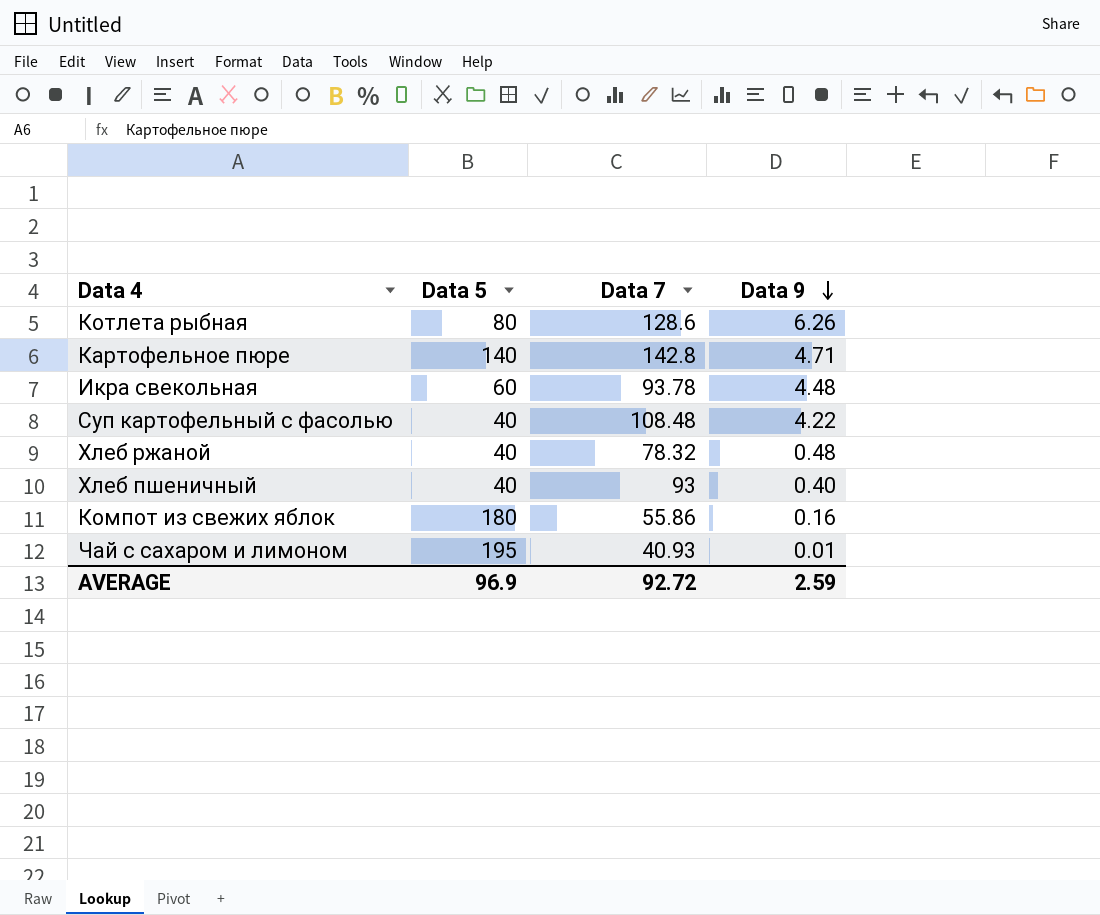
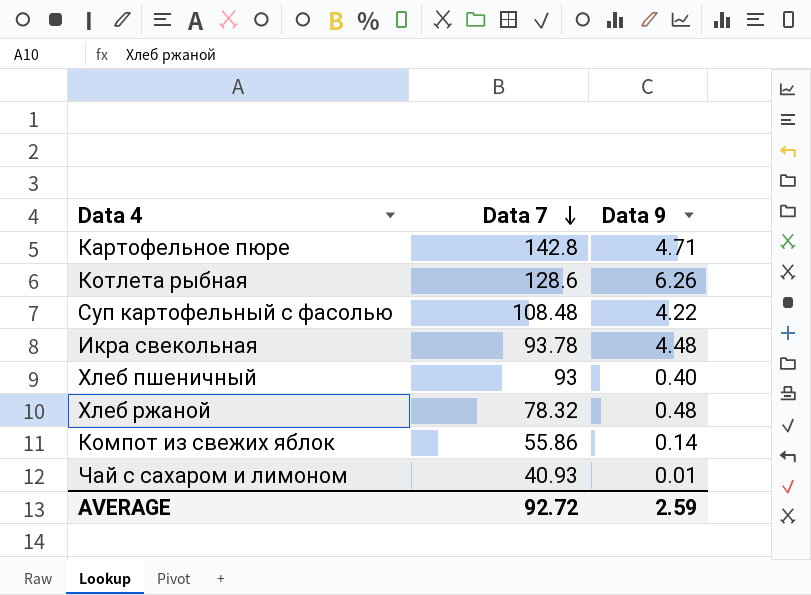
row order: Data 9 descending -> Data 7 descending
column Data 5 | position: 2 -> none
Компот из свежих яблок | Data 9: 0.16 -> 0.14

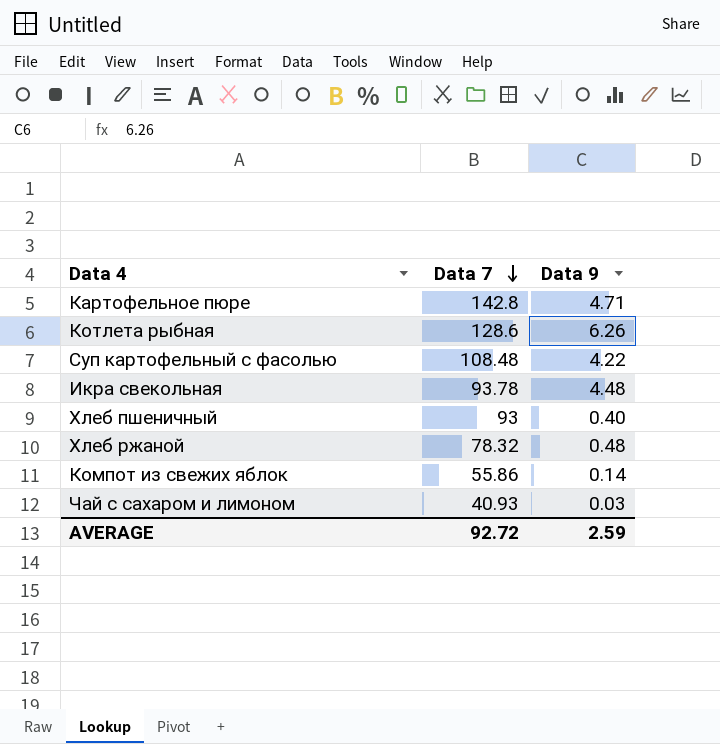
Чай с сахаром и лимоном | Data 9: 0.01 -> 0.03

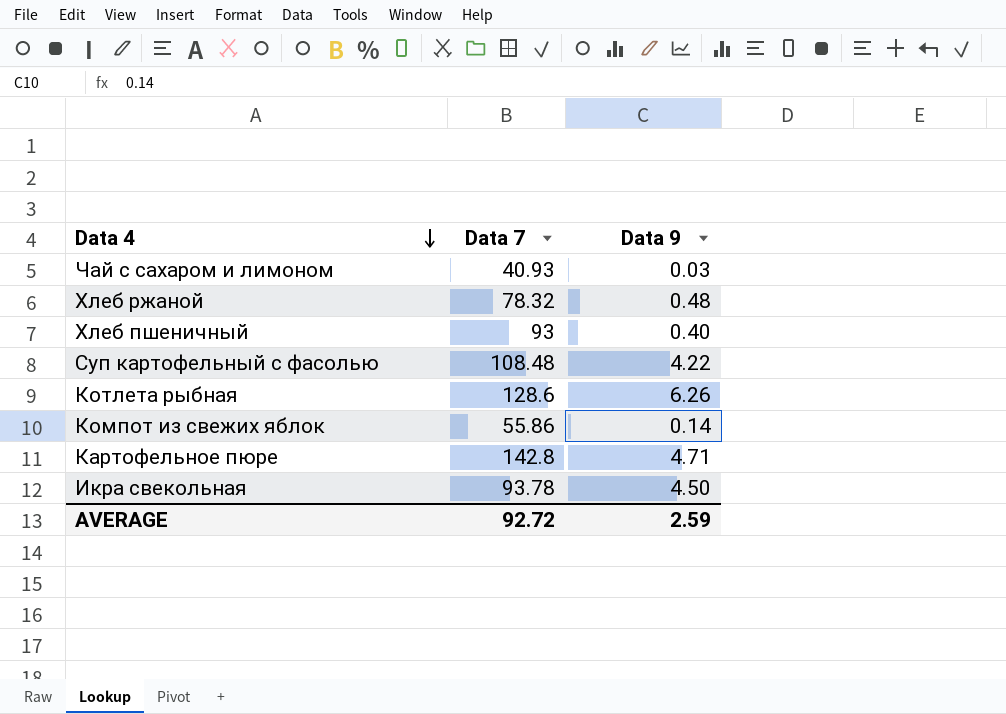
row order: Data 7 descending -> Data 4 descending
Икра свекольная | Data 9: 4.48 -> 4.50

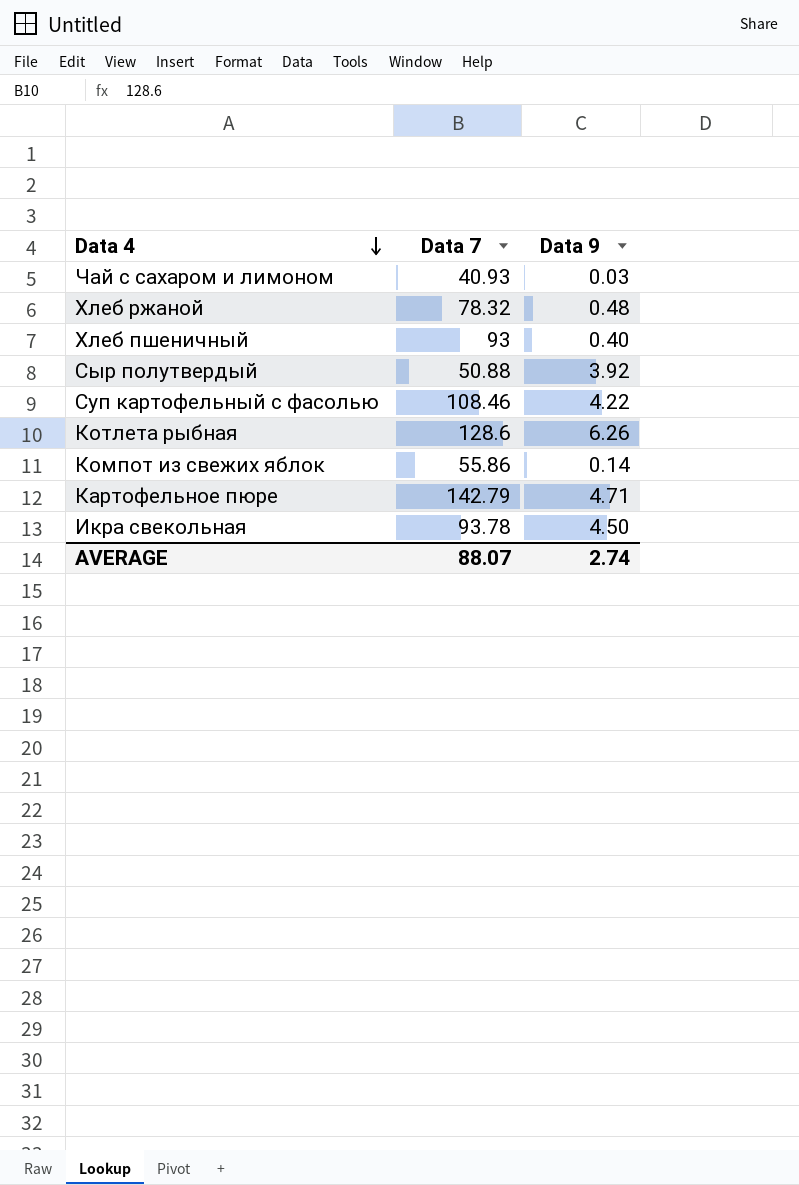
row Сыр полутвердый: none -> 50.88 | 3.92
Суп картофельный с фасолью | Data 7: 108.48 -> 108.46
Картофельное пюре | Data 7: 142.8 -> 142.79
AVERAGE | Data 7: 92.72 -> 88.07
AVERAGE | Data 9: 2.59 -> 2.74

